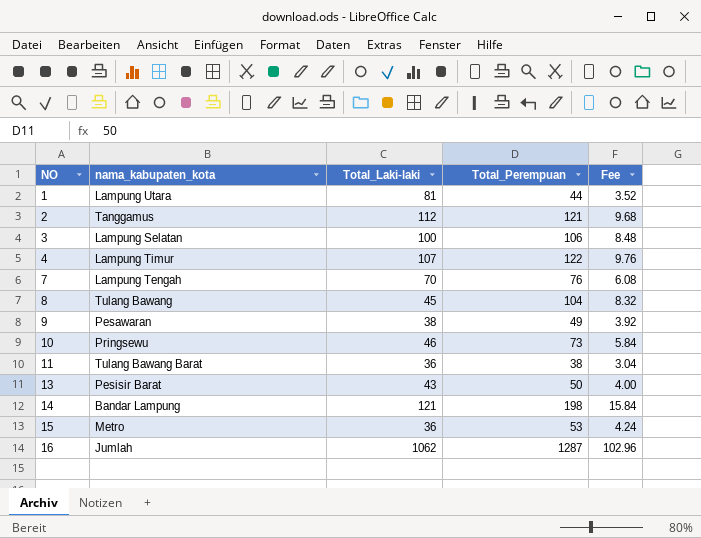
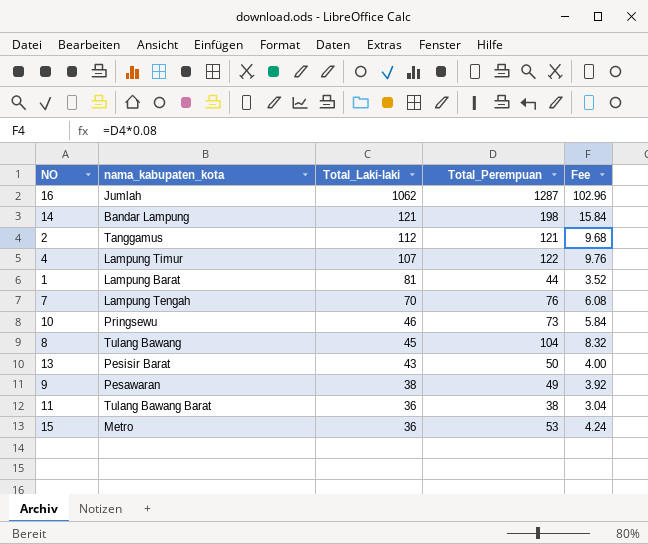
row order: NO ascending -> Total_Laki-laki descending
row 3: Lampung Selatan | 100 | 106 | 8.48 -> none
1 | nama_kabupaten_kota: Lampung Utara -> Lampung Barat

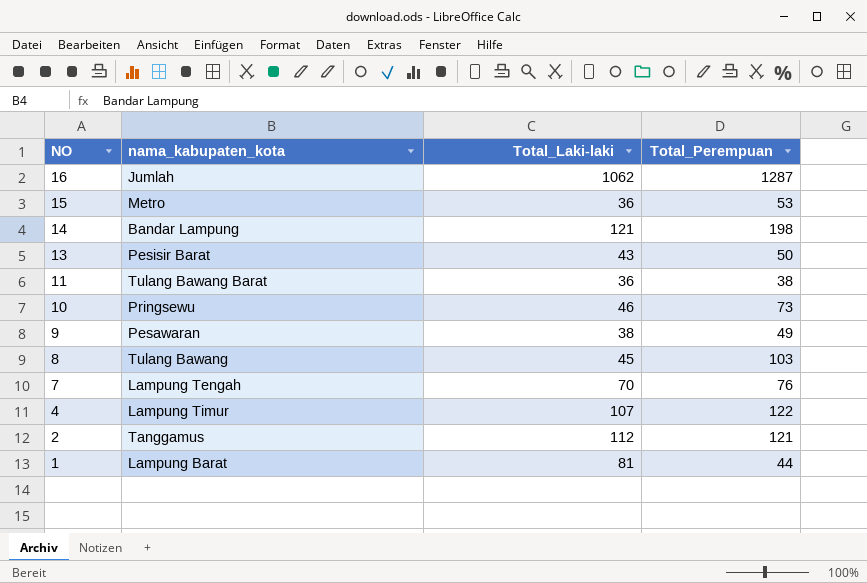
row order: Total_Laki-laki descending -> NO descending
column Fee | formula: [Total_Perempuan] * 0.08 -> none
8 | Total_Perempuan: 104 -> 103

